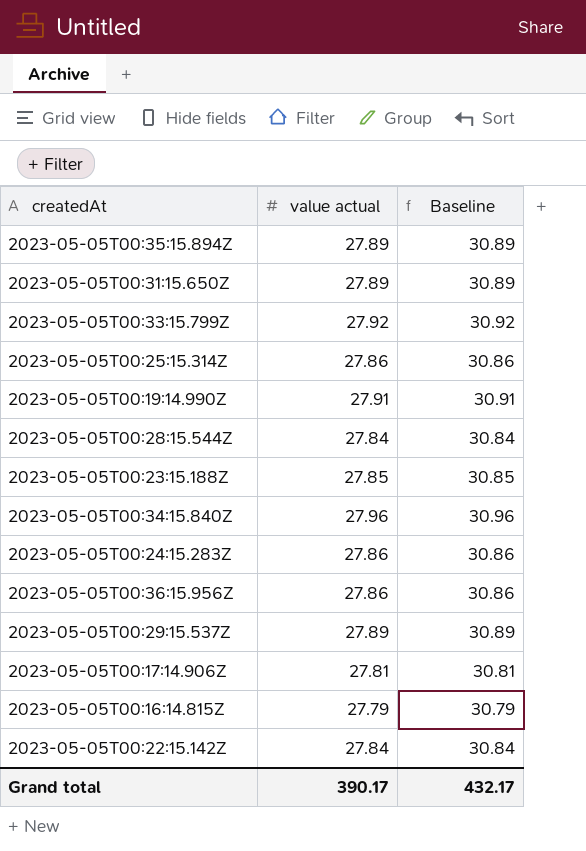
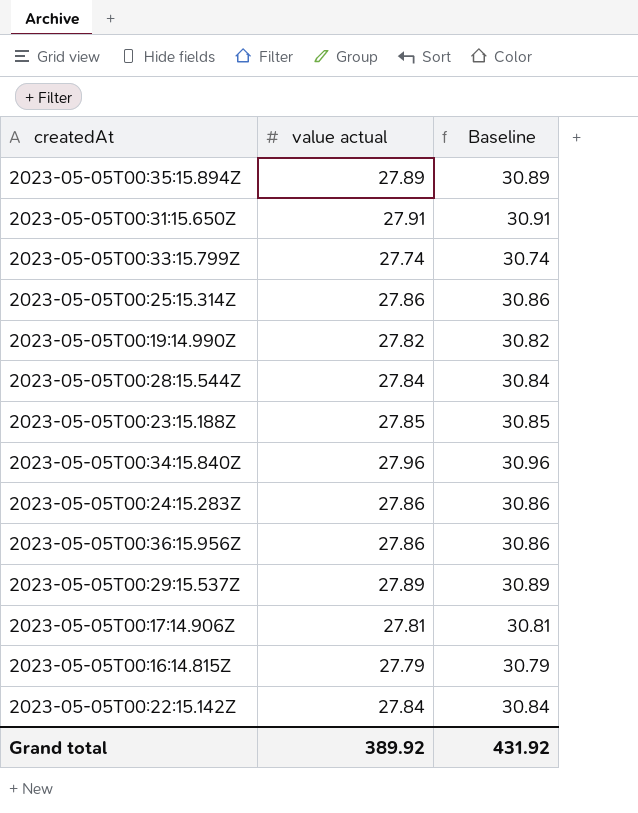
2023-05-05T00:31:15.650Z | value actual: 27.89 -> 27.91
2023-05-05T00:31:15.650Z | Baseline: 30.89 -> 30.91
2023-05-05T00:33:15.799Z | value actual: 27.92 -> 27.74
2023-05-05T00:33:15.799Z | Baseline: 30.92 -> 30.74
2023-05-05T00:19:14.990Z | value actual: 27.91 -> 27.82
2023-05-05T00:19:14.990Z | Baseline: 30.91 -> 30.82
Grand total | value actual: 390.17 -> 389.92
Grand total | Baseline: 432.17 -> 431.92

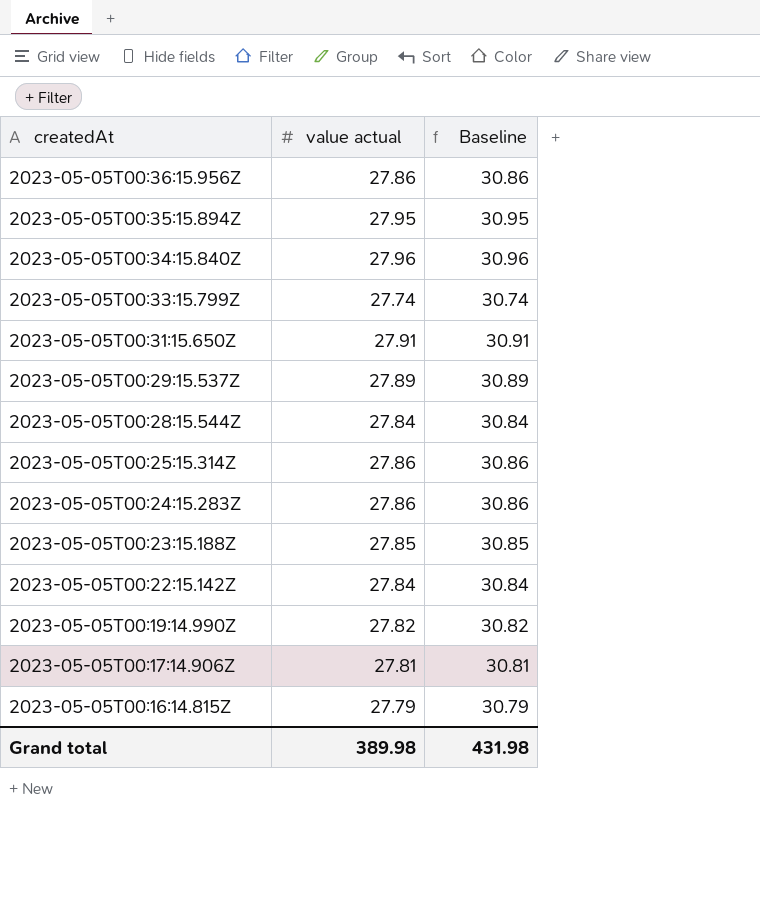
row order: none -> createdAt descending
2023-05-05T00:35:15.894Z | value actual: 27.89 -> 27.95
2023-05-05T00:35:15.894Z | Baseline: 30.89 -> 30.95
Grand total | value actual: 389.92 -> 389.98
Grand total | Baseline: 431.92 -> 431.98

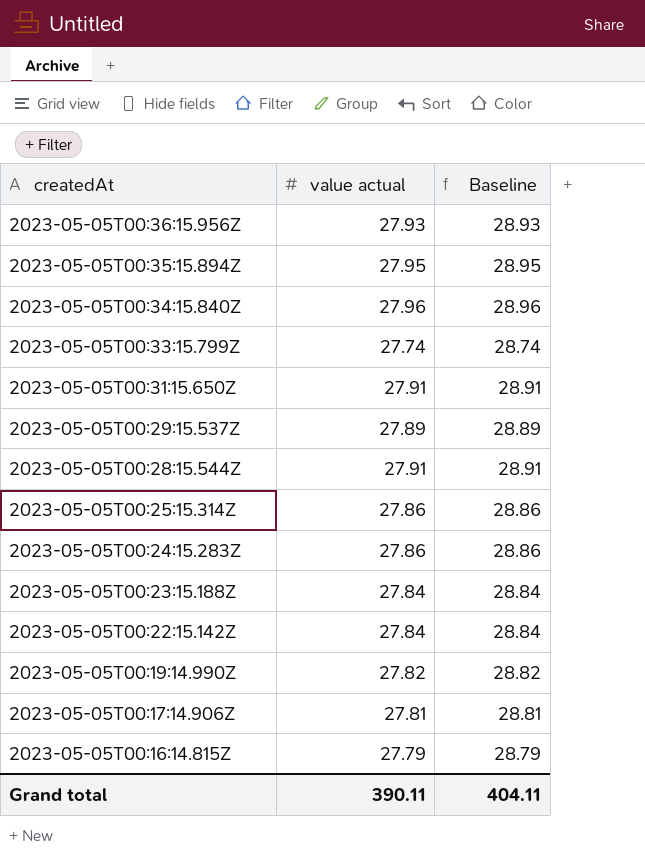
column Baseline | formula: [value actual] + 3 -> [value actual] + 1
2023-05-05T00:36:15.956Z | value actual: 27.86 -> 27.93
2023-05-05T00:28:15.544Z | value actual: 27.84 -> 27.91
2023-05-05T00:23:15.188Z | value actual: 27.85 -> 27.84
Grand total | value actual: 389.98 -> 390.11
Grand total | Baseline: 431.98 -> 404.11

